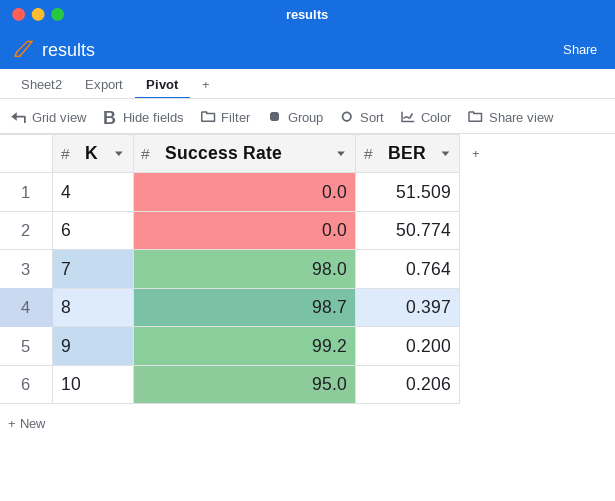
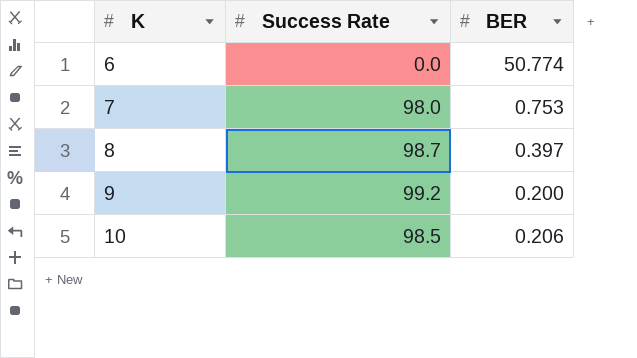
row 4: 0.0 | 51.509 -> none
7 | BER: 0.764 -> 0.753
10 | Success Rate: 95.0 -> 98.5

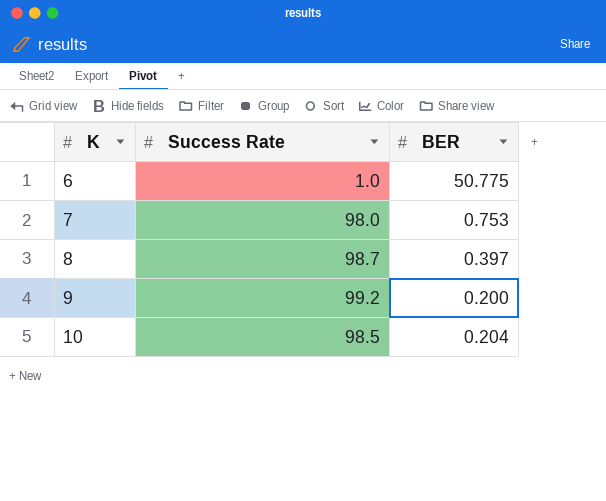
6 | Success Rate: 0.0 -> 1.0
6 | BER: 50.774 -> 50.775
10 | BER: 0.206 -> 0.204

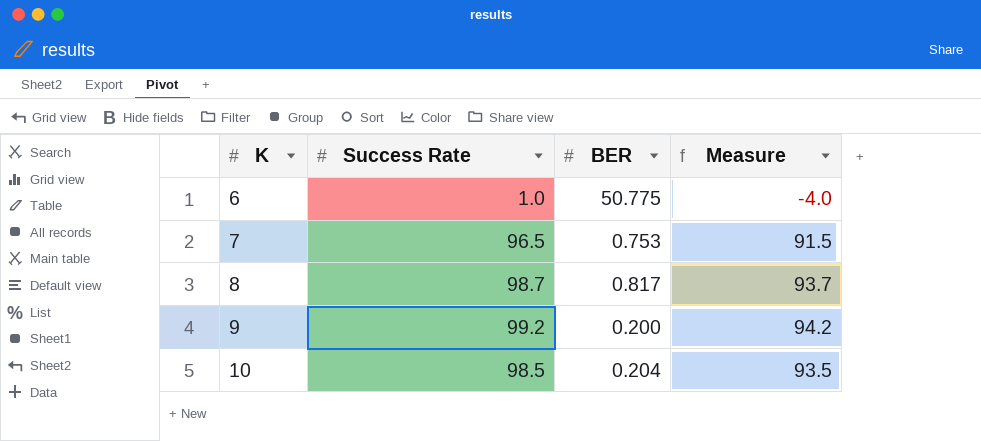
column Measure | formula: none -> [Success Rate] - 5
7 | Success Rate: 98.0 -> 96.5
8 | BER: 0.397 -> 0.817

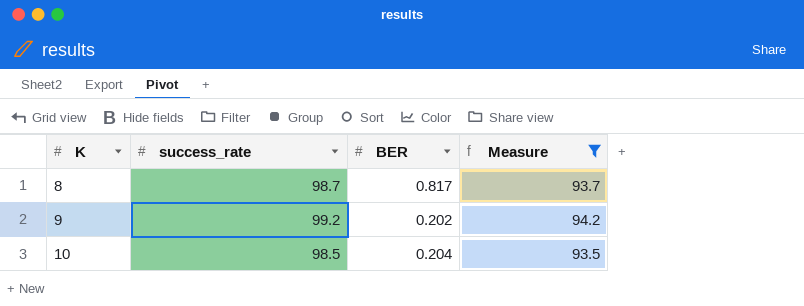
filter: none -> Measure >= 93.5
column name: Success Rate -> success_rate
9 | BER: 0.200 -> 0.202

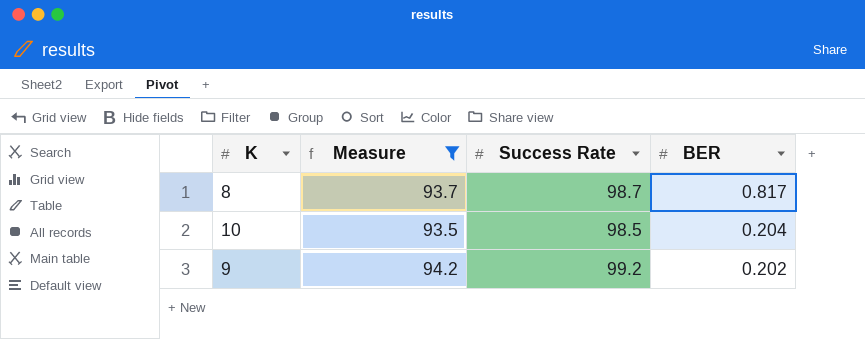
row order: K ascending -> BER descending
column Measure | position: 4 -> 2
column name: success_rate -> Success Rate

